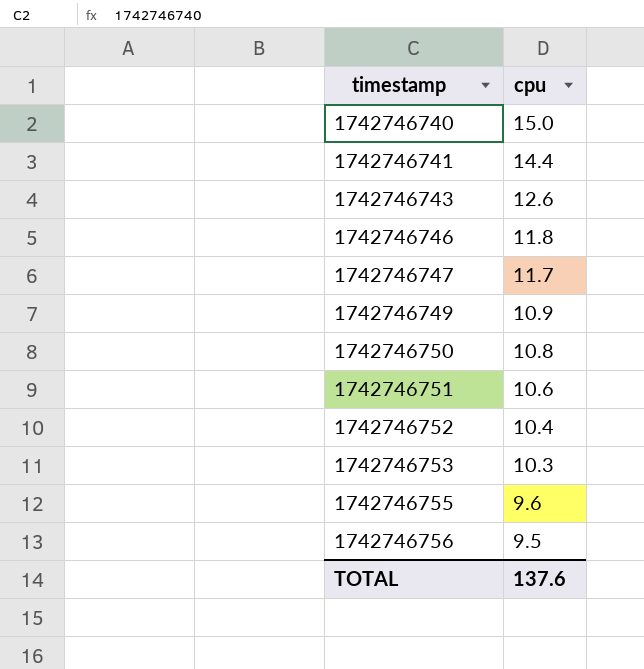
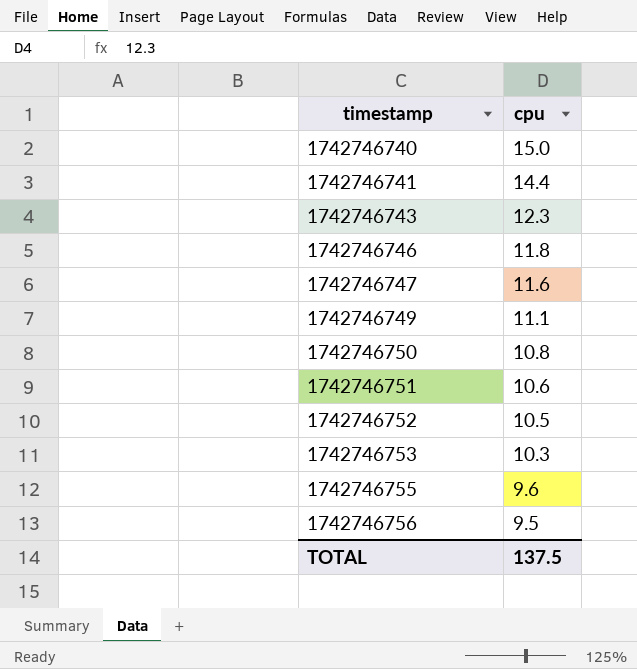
1742746743 | cpu: 12.6 -> 12.3
1742746747 | cpu: 11.7 -> 11.6
1742746749 | cpu: 10.9 -> 11.1
1742746752 | cpu: 10.4 -> 10.5
TOTAL | cpu: 137.6 -> 137.5

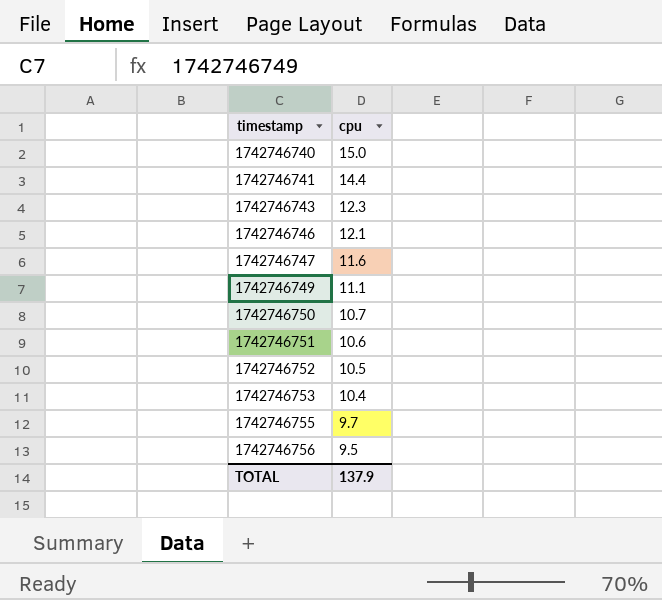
1742746746 | cpu: 11.8 -> 12.1
1742746750 | cpu: 10.8 -> 10.7
1742746753 | cpu: 10.3 -> 10.4
1742746755 | cpu: 9.6 -> 9.7
TOTAL | cpu: 137.5 -> 137.9

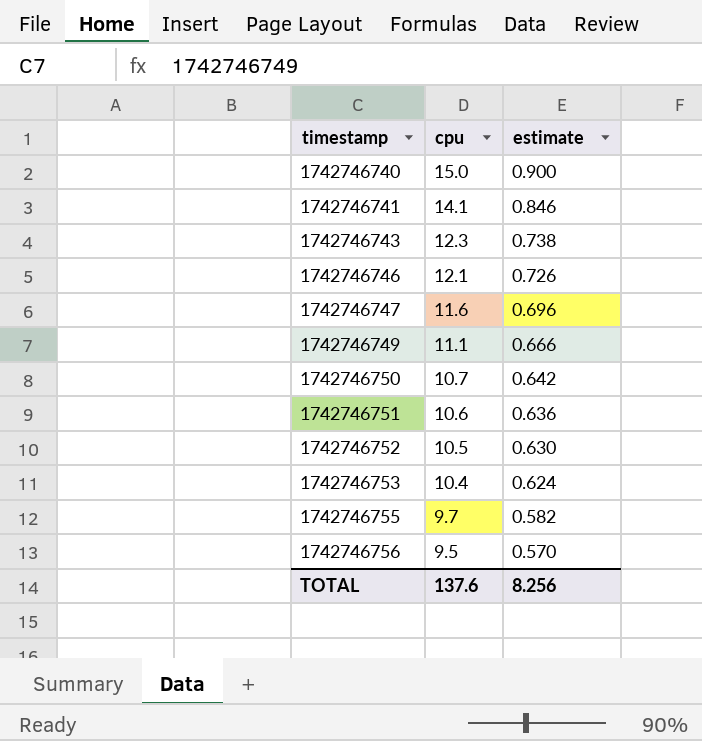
column estimate | formula: none -> [cpu] * 0.06
1742746741 | cpu: 14.4 -> 14.1
TOTAL | cpu: 137.9 -> 137.6

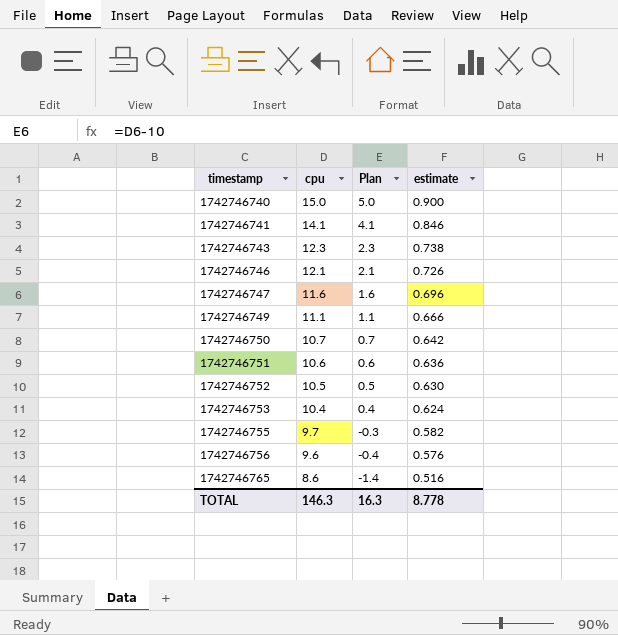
column Plan | formula: none -> [cpu] - 10
1742746756 | cpu: 9.5 -> 9.6
1742746756 | estimate: 0.570 -> 0.576
row 1742746765: none -> 8.6 | -1.4 | 0.516
TOTAL | cpu: 137.6 -> 146.3
TOTAL | estimate: 8.256 -> 8.778

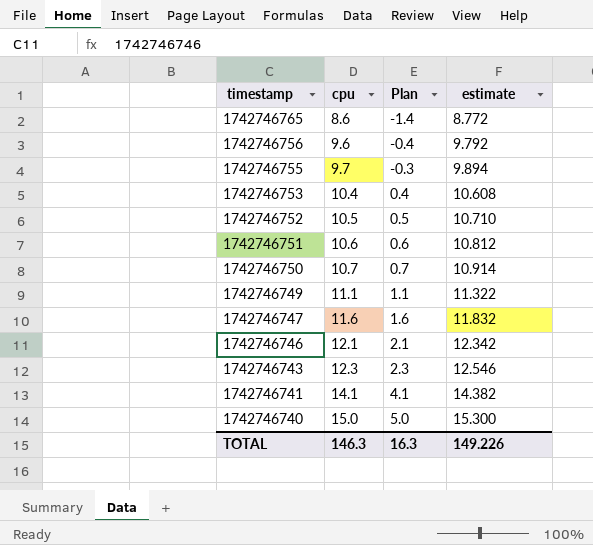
row order: timestamp ascending -> timestamp descending
column estimate | formula: [cpu] * 0.06 -> [cpu] * 1.02
TOTAL | estimate: 8.778 -> 149.226

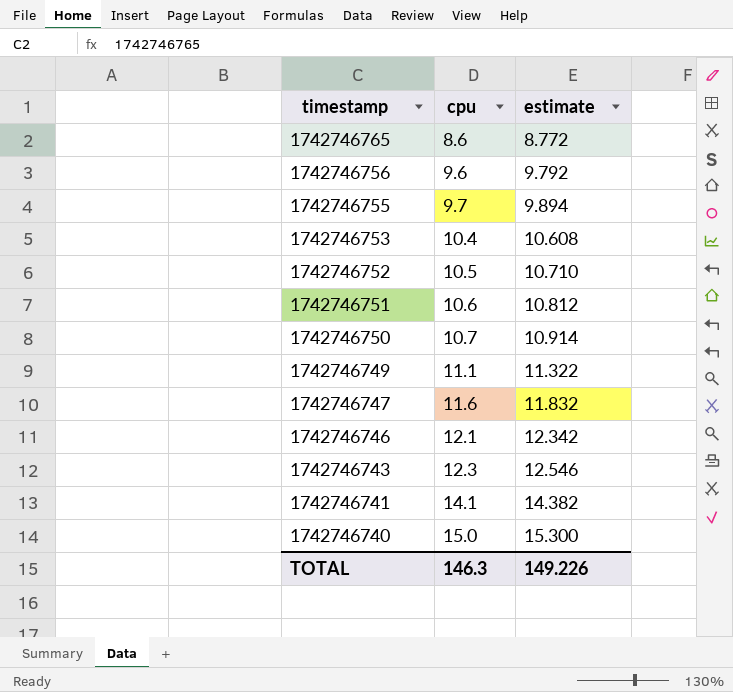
column Plan | formula: [cpu] - 10 -> none

